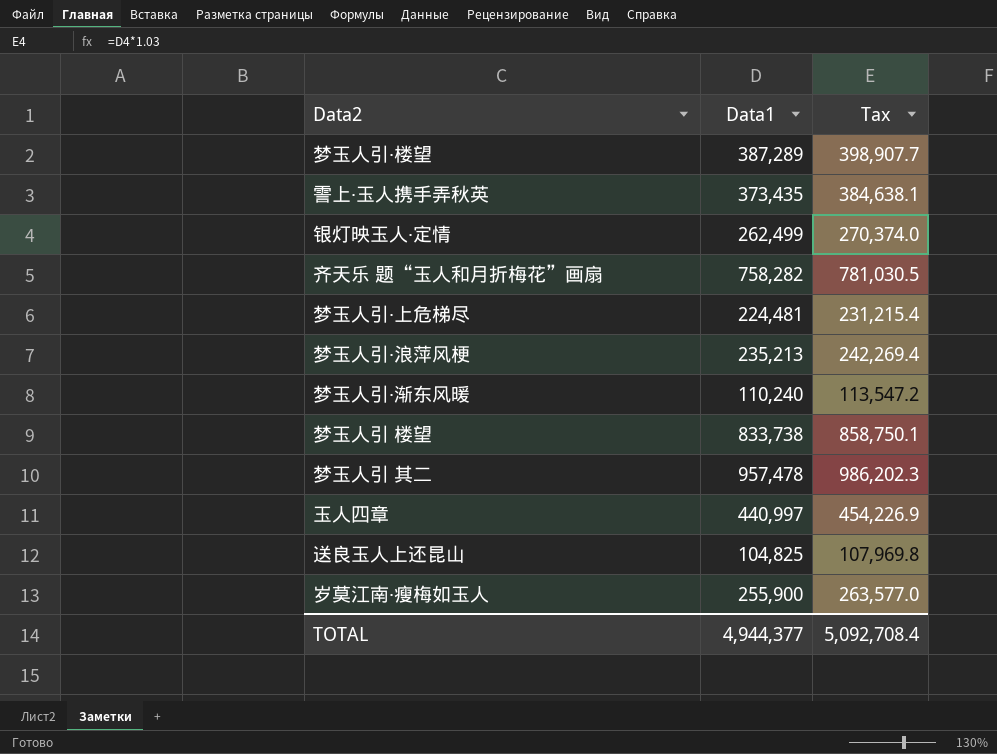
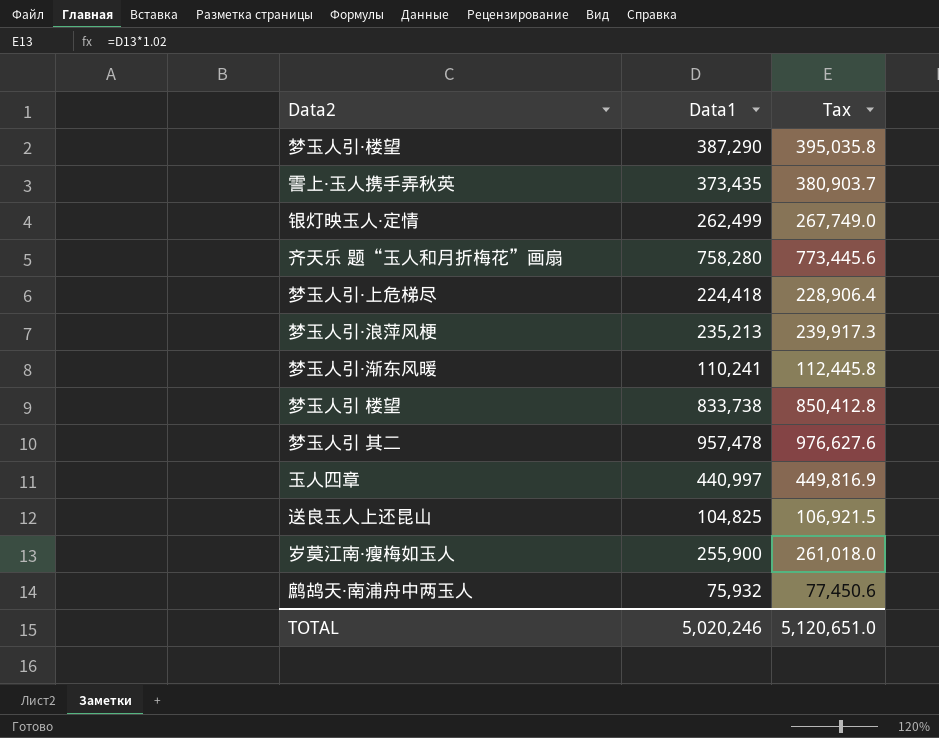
column Tax | formula: [Data1] * 1.03 -> [Data1] * 1.02
梦玉人引·楼望 | Data1: 387,289 -> 387,290
齐天乐 题“玉人和月折梅花”画扇 | Data1: 758,282 -> 758,280
梦玉人引·上危梯尽 | Data1: 224,481 -> 224,418
梦玉人引·渐东风暖 | Data1: 110,240 -> 110,241
row 鹧鸪天·南浦舟中两玉人: none -> 75,932 | 77,450.6
TOTAL | Data1: 4,944,377 -> 5,020,246
TOTAL | Tax: 5,092,708.4 -> 5,120,651.0

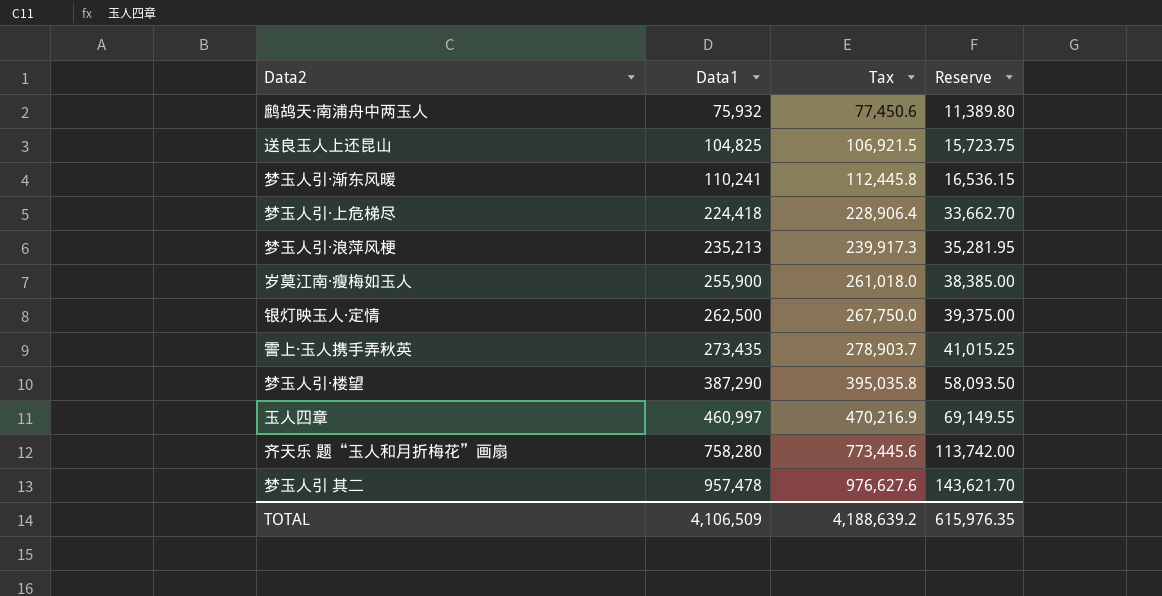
row order: none -> Data1 ascending
column Reserve | formula: none -> [Data1] * 0.15
row 梦玉人引 楼望: 833,738 | 850,412.8 -> none
银灯映玉人·定情 | Data1: 262,499 -> 262,500
银灯映玉人·定情 | Tax: 267,749.0 -> 267,750.0
霅上·玉人携手弄秋英 | Data1: 373,435 -> 273,435
霅上·玉人携手弄秋英 | Tax: 380,903.7 -> 278,903.7
玉人四章 | Data1: 440,997 -> 460,997
玉人四章 | Tax: 449,816.9 -> 470,216.9
TOTAL | Data1: 5,020,246 -> 4,106,509
TOTAL | Tax: 5,120,651.0 -> 4,188,639.2

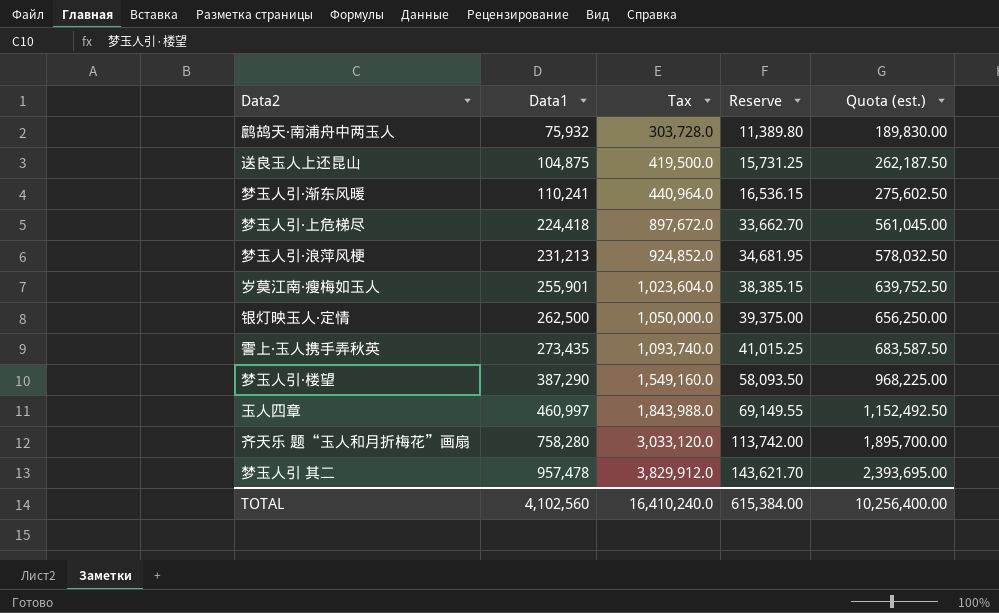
column Tax | formula: [Data1] * 1.02 -> [Data1] * 4
column Quota (est.) | formula: none -> [Data1] * 2.5
送良玉人上还昆山 | Data1: 104,825 -> 104,875
送良玉人上还昆山 | Reserve: 15,723.75 -> 15,731.25
梦玉人引·浪萍风梗 | Data1: 235,213 -> 231,213
梦玉人引·浪萍风梗 | Reserve: 35,281.95 -> 34,681.95
岁莫江南·瘦梅如玉人 | Data1: 255,900 -> 255,901
岁莫江南·瘦梅如玉人 | Reserve: 38,385.00 -> 38,385.15
TOTAL | Data1: 4,106,509 -> 4,102,560
TOTAL | Tax: 4,188,639.2 -> 16,410,240.0
TOTAL | Reserve: 615,976.35 -> 615,384.00

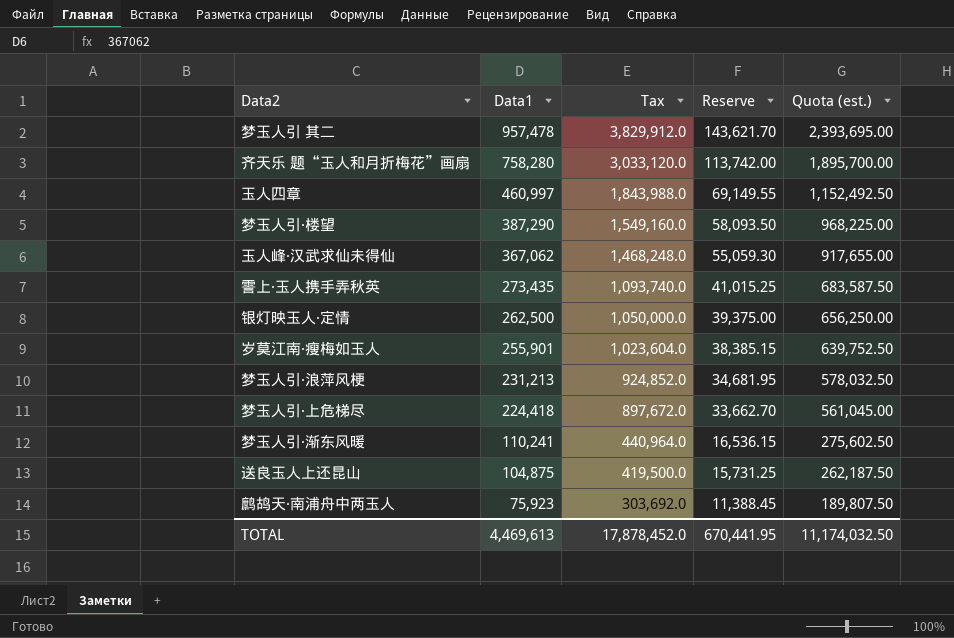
row order: Data1 ascending -> Data1 descending
row 玉人峰·汉武求仙未得仙: none -> 367,062 | 1,468,248.0 | 55,059.30 | 917,655.00
鹧鸪天·南浦舟中两玉人 | Data1: 75,932 -> 75,923
鹧鸪天·南浦舟中两玉人 | Tax: 303,728.0 -> 303,692.0
鹧鸪天·南浦舟中两玉人 | Reserve: 11,389.80 -> 11,388.45
鹧鸪天·南浦舟中两玉人 | Quota (est.): 189,830.00 -> 189,807.50
TOTAL | Data1: 4,102,560 -> 4,469,613
TOTAL | Tax: 16,410,240.0 -> 17,878,452.0
TOTAL | Reserve: 615,384.00 -> 670,441.95
TOTAL | Quota (est.): 10,256,400.00 -> 11,174,032.50

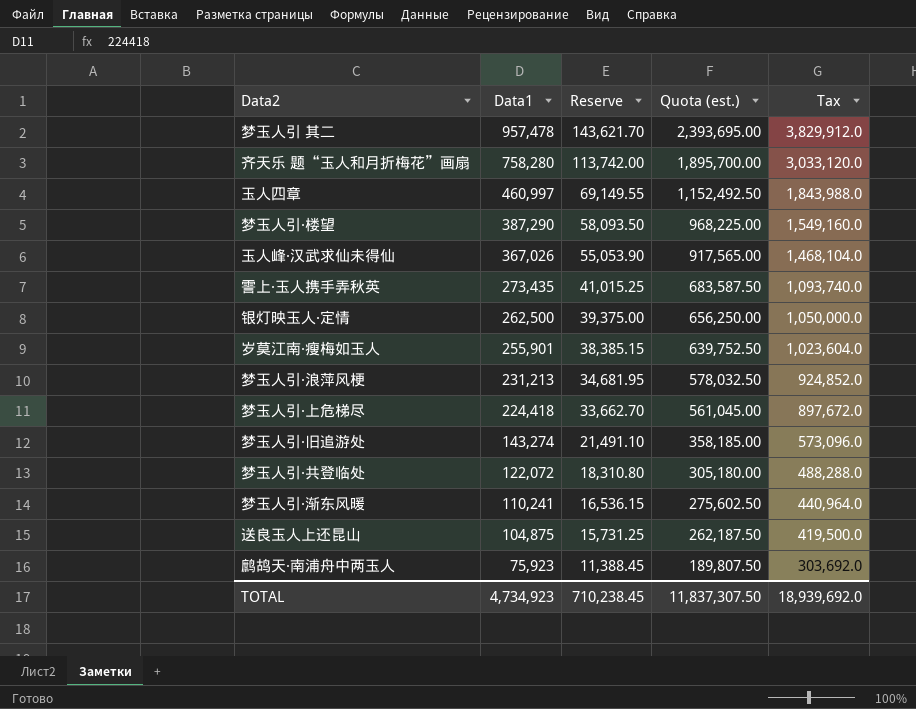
column Tax | position: 3 -> 5
玉人峰·汉武求仙未得仙 | Data1: 367,062 -> 367,026
玉人峰·汉武求仙未得仙 | Reserve: 55,059.30 -> 55,053.90
玉人峰·汉武求仙未得仙 | Quota (est.): 917,655.00 -> 917,565.00
玉人峰·汉武求仙未得仙 | Tax: 1,468,248.0 -> 1,468,104.0
row 梦玉人引·旧追游处: none -> 143,274 | 21,491.10 | 358,185.00 | 573,096.0
row 梦玉人引·共登临处: none -> 122,072 | 18,310.80 | 305,180.00 | 488,288.0
TOTAL | Data1: 4,469,613 -> 4,734,923
TOTAL | Reserve: 670,441.95 -> 710,238.45
TOTAL | Quota (est.): 11,174,032.50 -> 11,837,307.50
TOTAL | Tax: 17,878,452.0 -> 18,939,692.0

